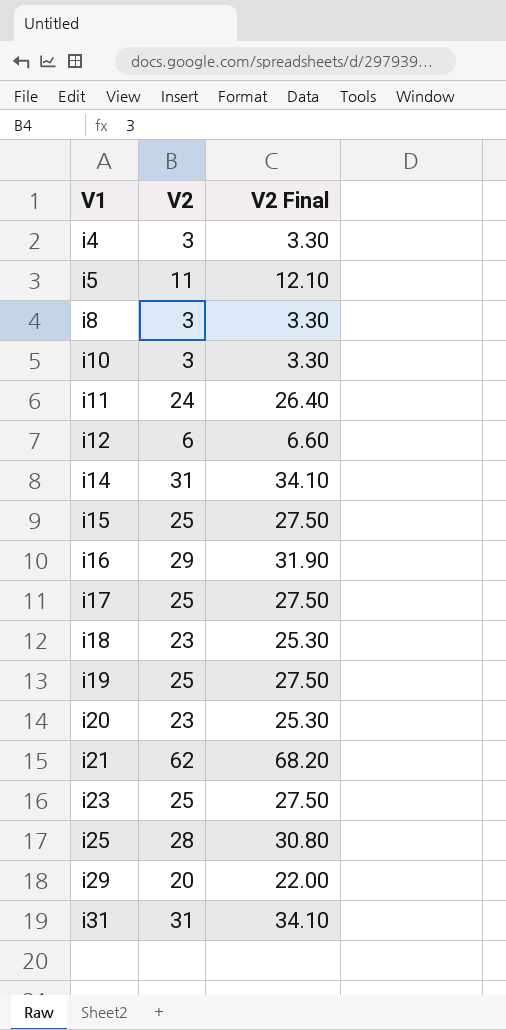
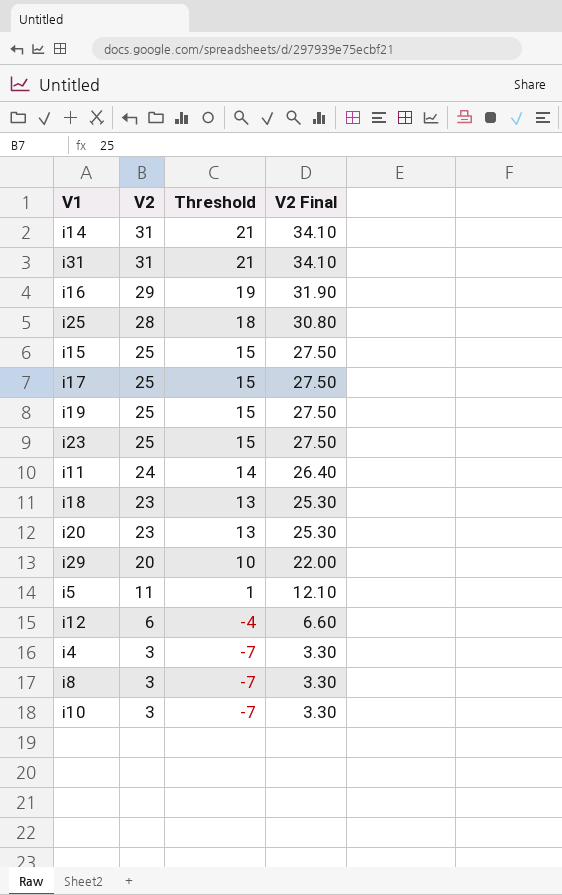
row order: V1 ascending -> V2 descending
column Threshold | formula: none -> [V2] - 10
row i21: 62 | 68.20 -> none

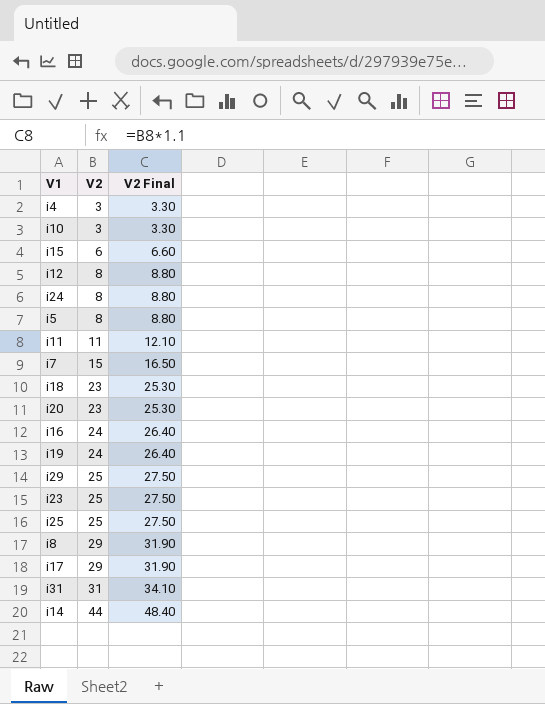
row order: V2 descending -> V2 ascending
column Threshold | formula: [V2] - 10 -> none
i15 | V2: 25 -> 6
i15 | V2 Final: 27.50 -> 6.60
i12 | V2: 6 -> 8
i12 | V2 Final: 6.60 -> 8.80
row i24: none -> 8 | 8.80
i5 | V2: 11 -> 8
i5 | V2 Final: 12.10 -> 8.80
i11 | V2: 24 -> 11
i11 | V2 Final: 26.40 -> 12.10
row i7: none -> 15 | 16.50
i16 | V2: 29 -> 24
i16 | V2 Final: 31.90 -> 26.40
i19 | V2: 25 -> 24
i19 | V2 Final: 27.50 -> 26.40
i29 | V2: 20 -> 25
i29 | V2 Final: 22.00 -> 27.50
i25 | V2: 28 -> 25
i25 | V2 Final: 30.80 -> 27.50
i8 | V2: 3 -> 29
i8 | V2 Final: 3.30 -> 31.90
i17 | V2: 25 -> 29
i17 | V2 Final: 27.50 -> 31.90
i14 | V2: 31 -> 44
i14 | V2 Final: 34.10 -> 48.40

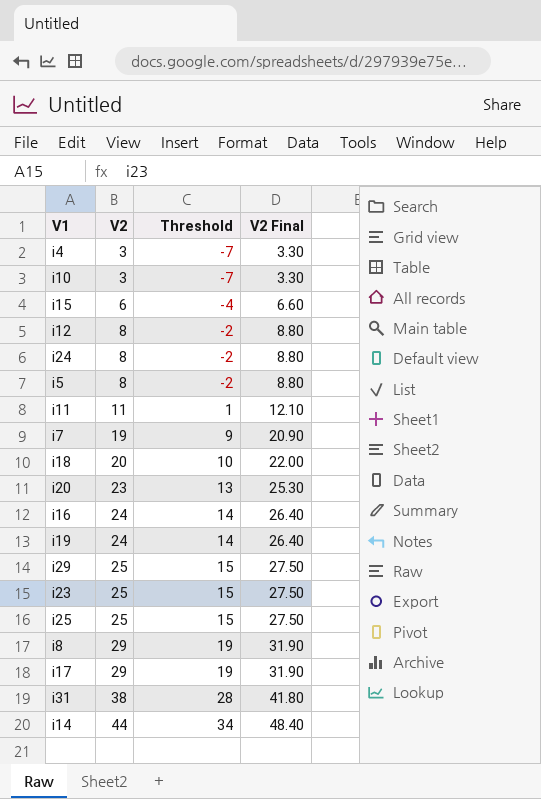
column Threshold | formula: none -> [V2] - 10
i7 | V2: 15 -> 19
i7 | V2 Final: 16.50 -> 20.90
i18 | V2: 23 -> 20
i18 | V2 Final: 25.30 -> 22.00
i31 | V2: 31 -> 38
i31 | V2 Final: 34.10 -> 41.80

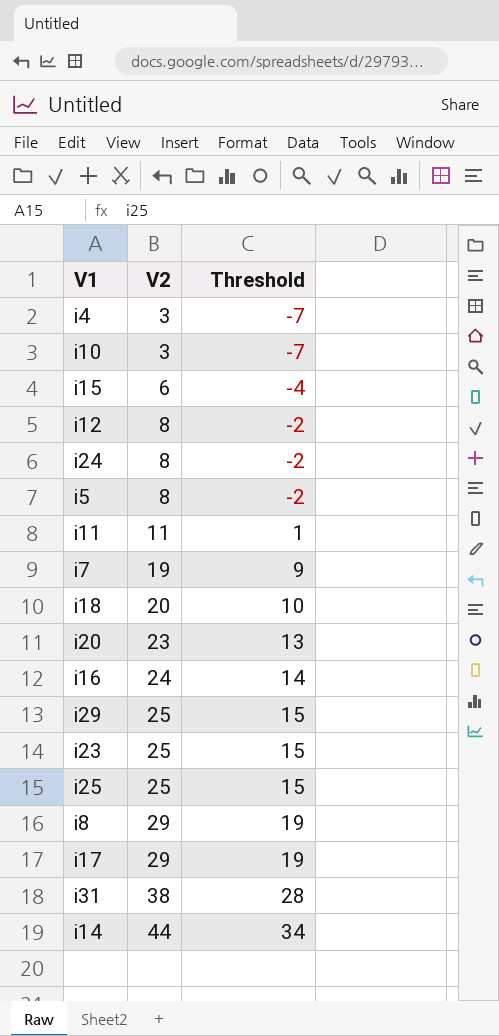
column V2 Final | formula: [V2] * 1.1 -> none
row i19: 24 | 14 | 26.40 -> none

